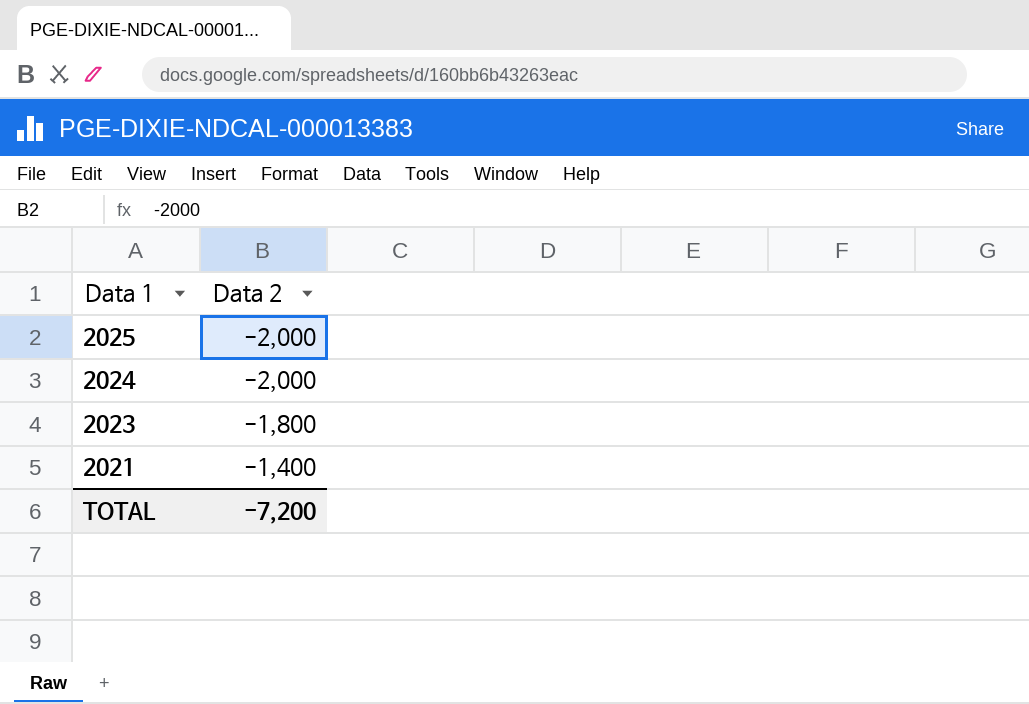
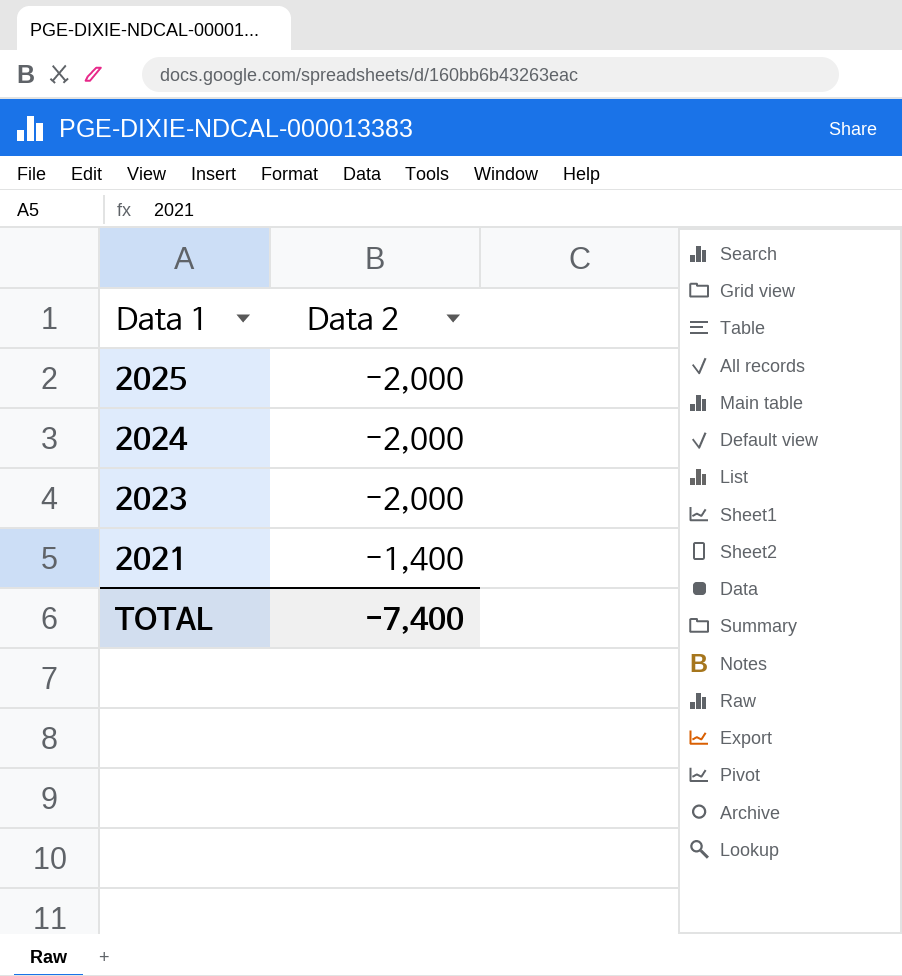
2023 | Data 2: -1,800 -> -2,000
TOTAL | Data 2: -7,200 -> -7,400

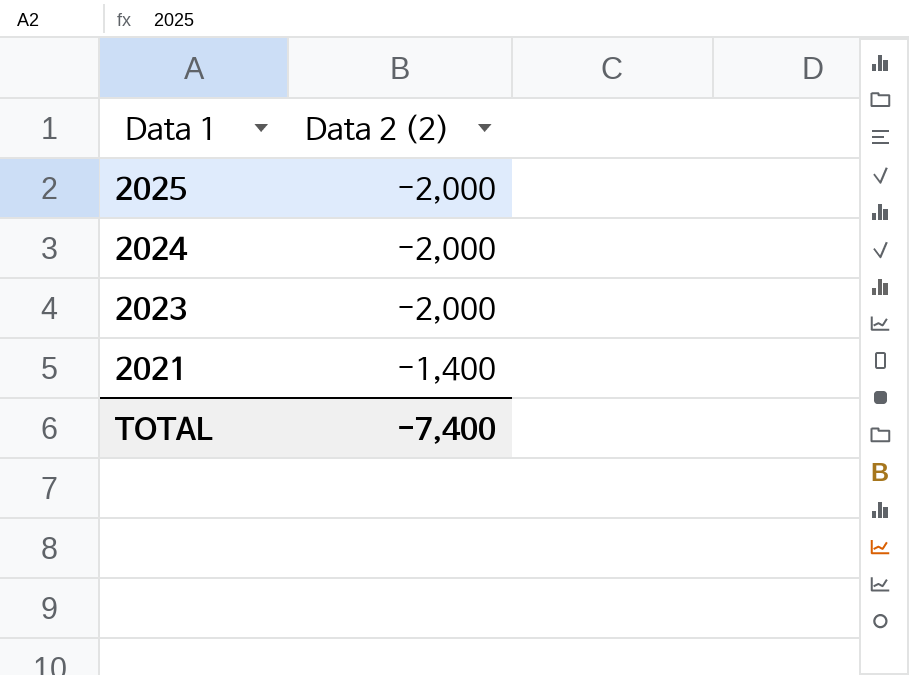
column name: Data 2 -> Data 2 (2)

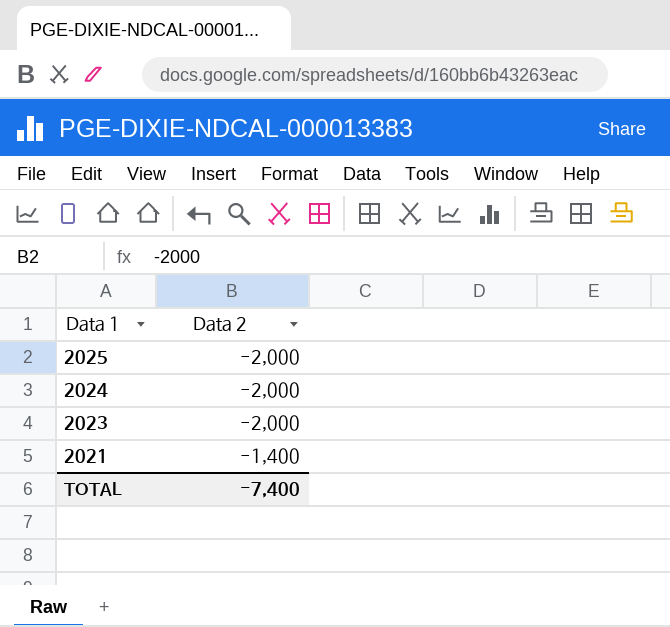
column name: Data 2 (2) -> Data 2

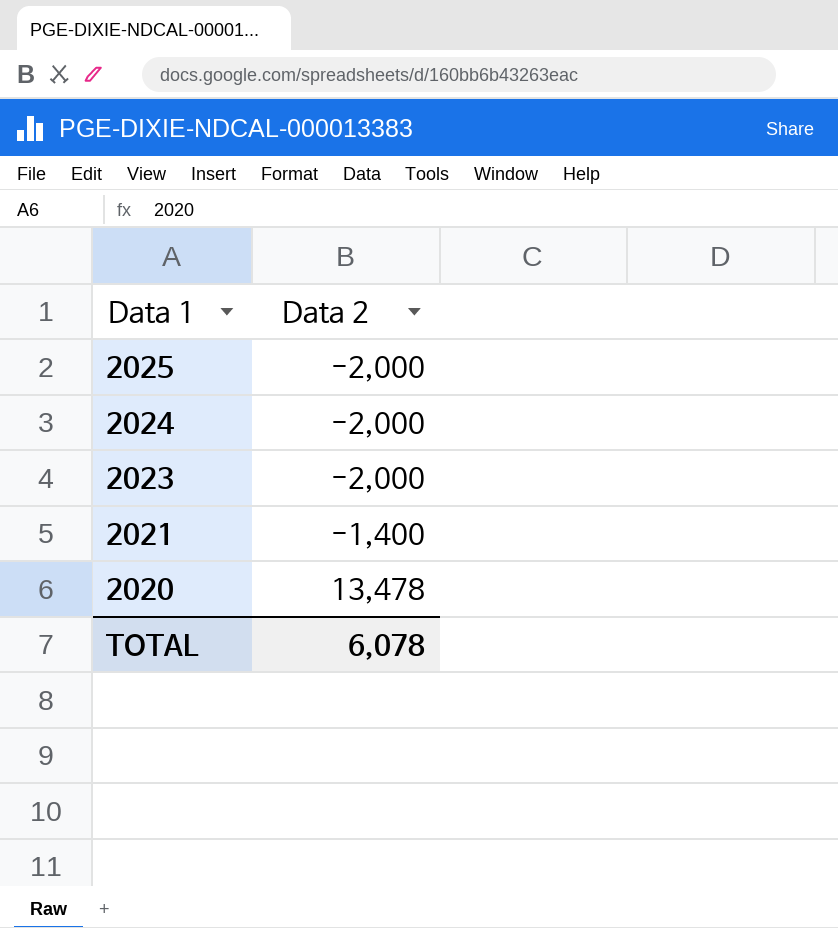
row 2020: none -> 13,478
TOTAL | Data 2: -7,400 -> 6,078

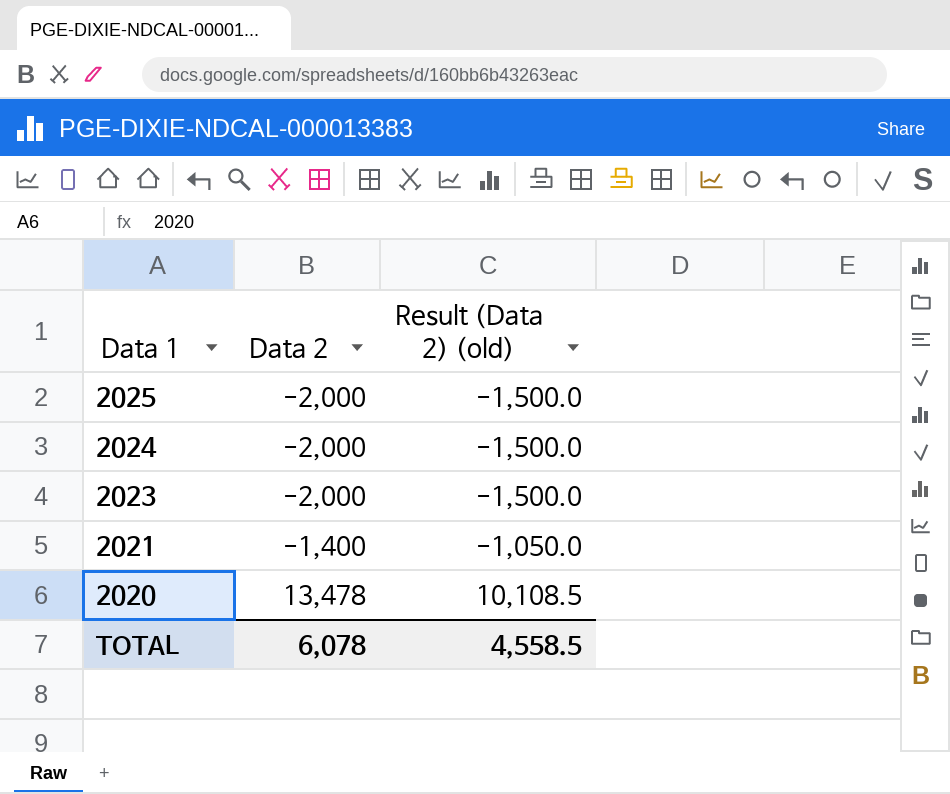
column Result (Data 2) (old) | formula: none -> [Data 2] * 0.75

